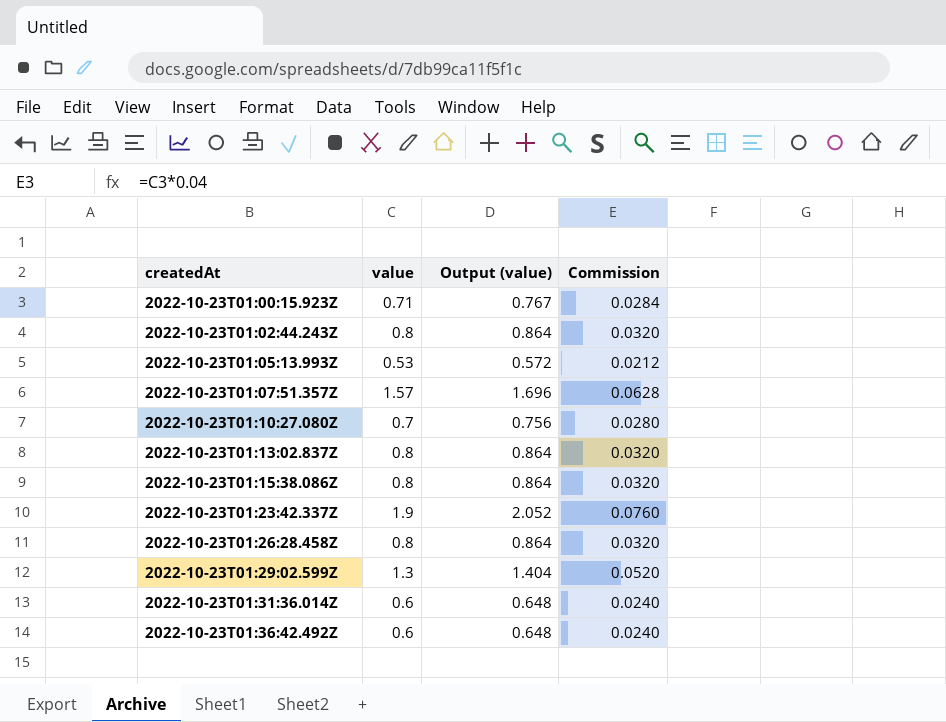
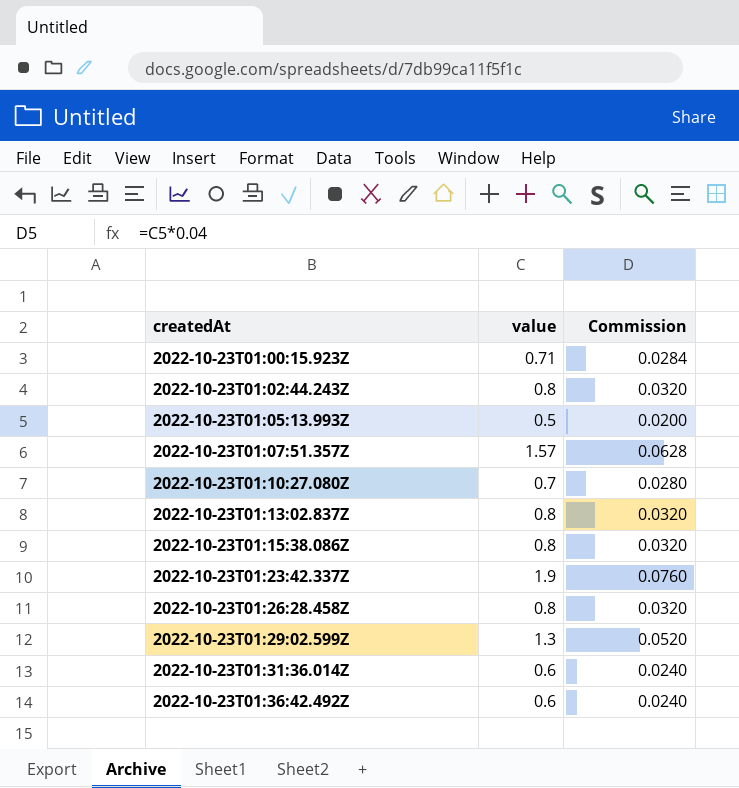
column Output (value) | formula: [value] * 1.08 -> none
2022-10-23T01:05:13.993Z | value: 0.53 -> 0.5
2022-10-23T01:05:13.993Z | Commission: 0.0212 -> 0.0200

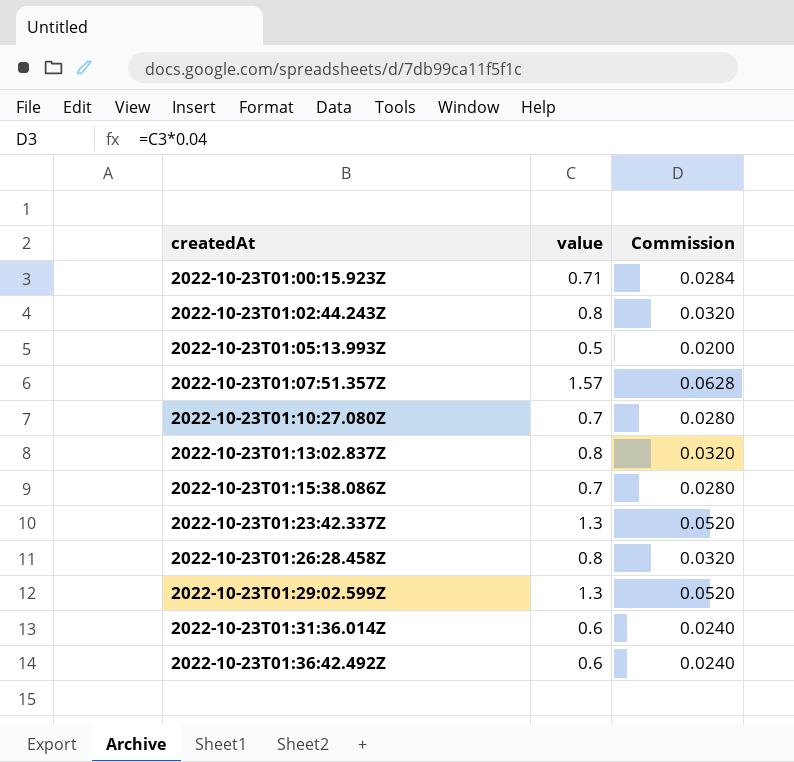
2022-10-23T01:15:38.086Z | value: 0.8 -> 0.7
2022-10-23T01:15:38.086Z | Commission: 0.0320 -> 0.0280
2022-10-23T01:23:42.337Z | value: 1.9 -> 1.3
2022-10-23T01:23:42.337Z | Commission: 0.0760 -> 0.0520

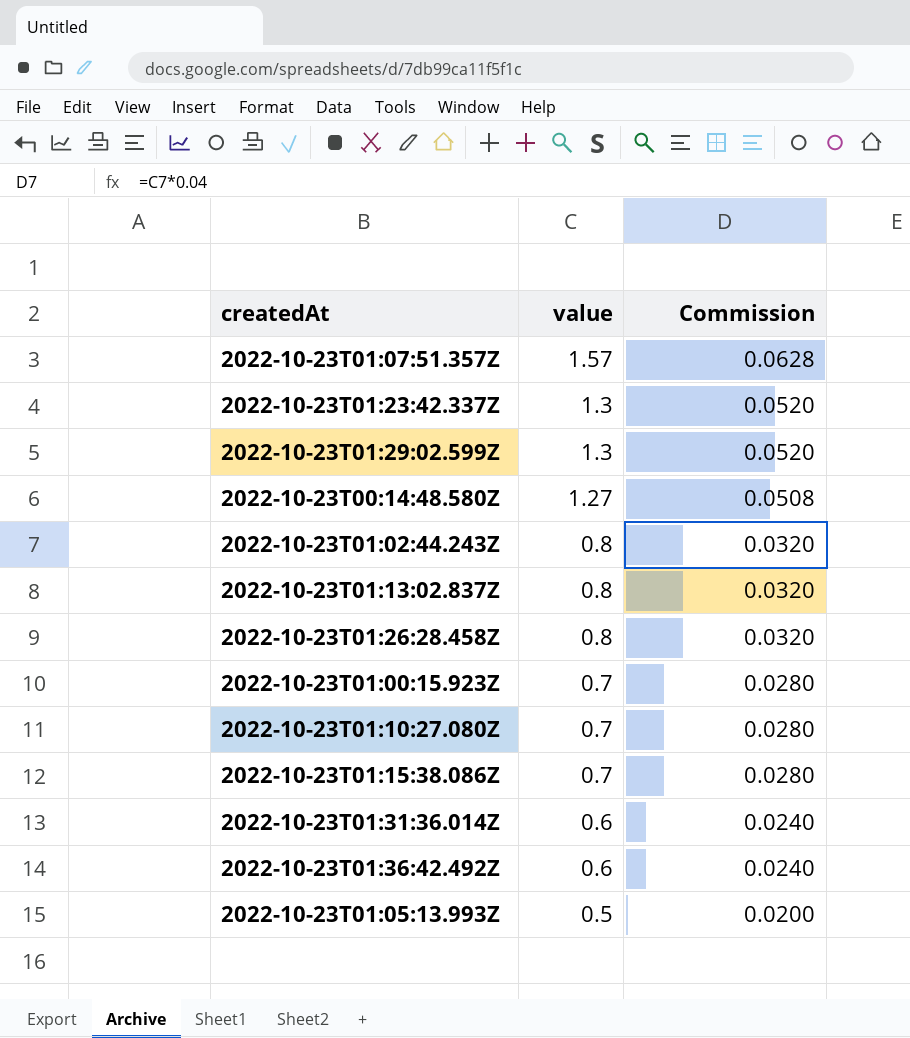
row order: createdAt ascending -> value descending
row 2022-10-23T00:14:48.580Z: none -> 1.27 | 0.0508
2022-10-23T01:00:15.923Z | value: 0.71 -> 0.7
2022-10-23T01:00:15.923Z | Commission: 0.0284 -> 0.0280

